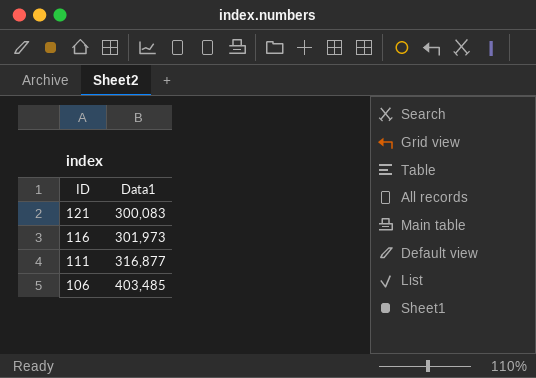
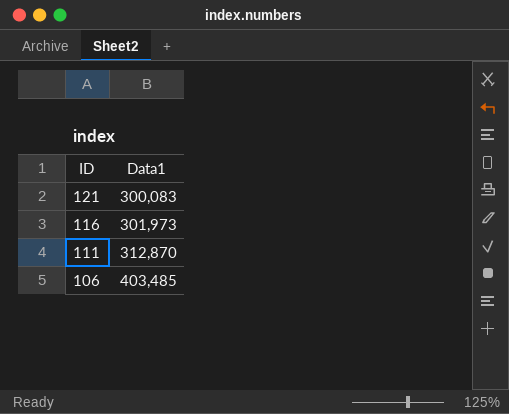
111 | Data1: 316,877 -> 312,870

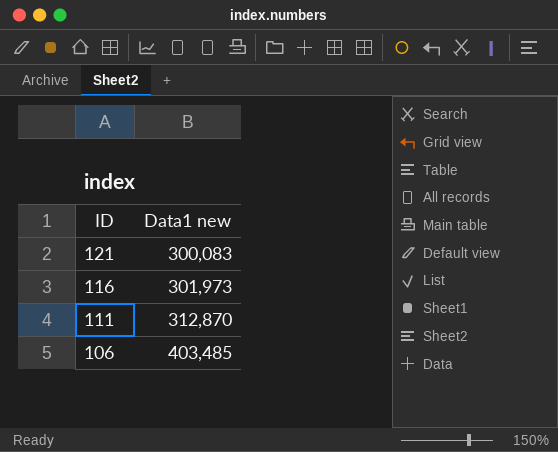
column name: Data1 -> Data1 new

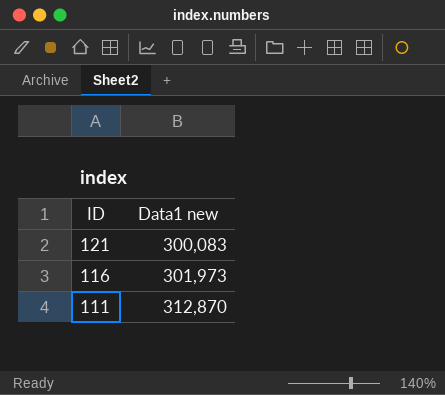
row 106: 403,485 -> none

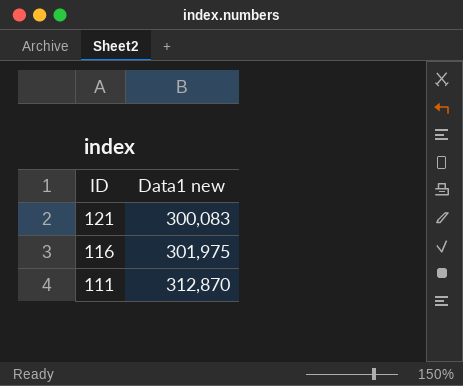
116 | Data1 new: 301,973 -> 301,975

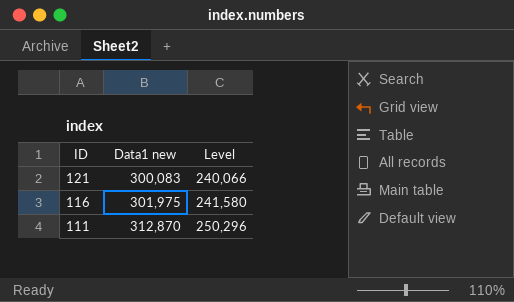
column Level | formula: none -> [Data1 new] * 0.8

